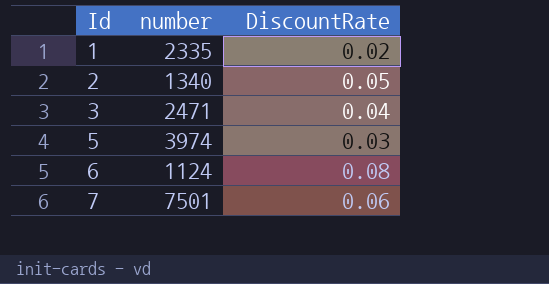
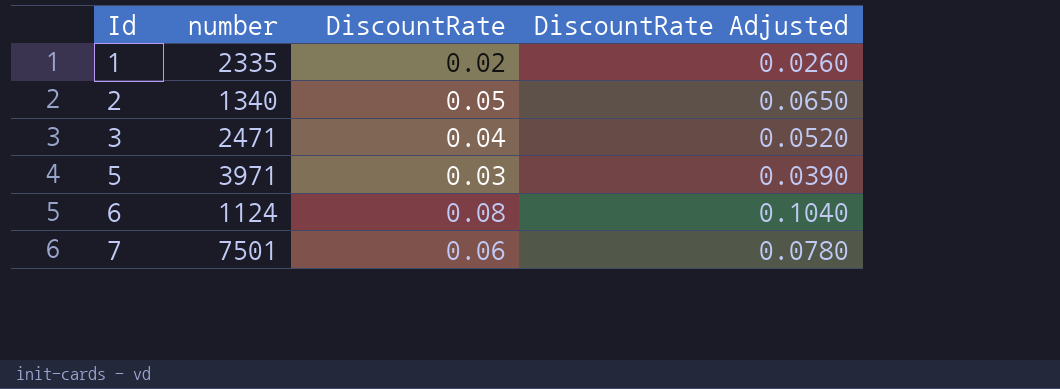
column DiscountRate Adjusted | formula: none -> [DiscountRate] * 1.3
5 | number: 3974 -> 3971

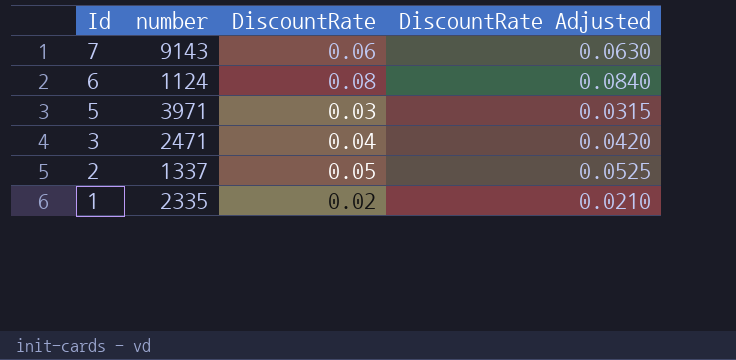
row order: Id ascending -> Id descending
column DiscountRate Adjusted | formula: [DiscountRate] * 1.3 -> [DiscountRate] * 1.05
7 | number: 7501 -> 9143
2 | number: 1340 -> 1337

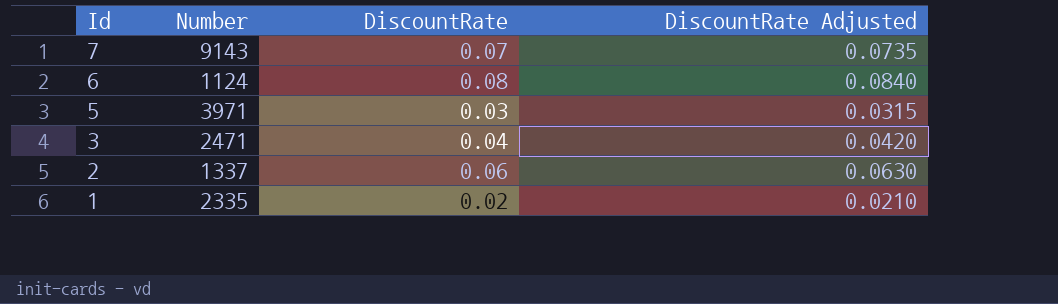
column name: number -> Number
7 | DiscountRate: 0.06 -> 0.07
7 | DiscountRate Adjusted: 0.0630 -> 0.0735
2 | DiscountRate: 0.05 -> 0.06
2 | DiscountRate Adjusted: 0.0525 -> 0.0630

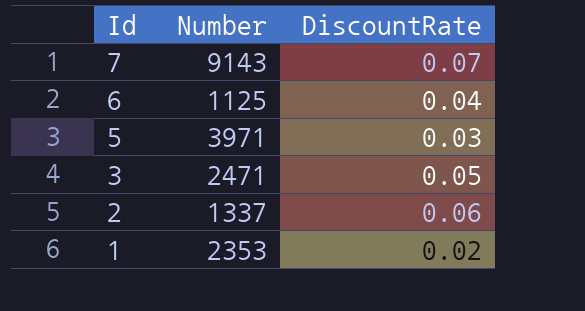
column DiscountRate Adjusted | formula: [DiscountRate] * 1.05 -> none
6 | Number: 1124 -> 1125
6 | DiscountRate: 0.08 -> 0.04
3 | DiscountRate: 0.04 -> 0.05
1 | Number: 2335 -> 2353

